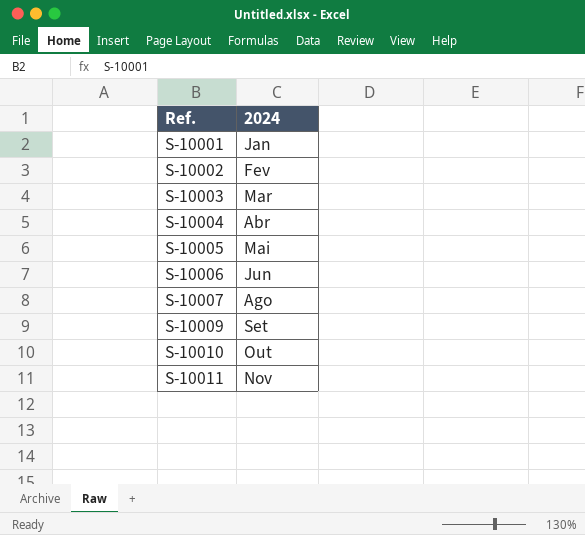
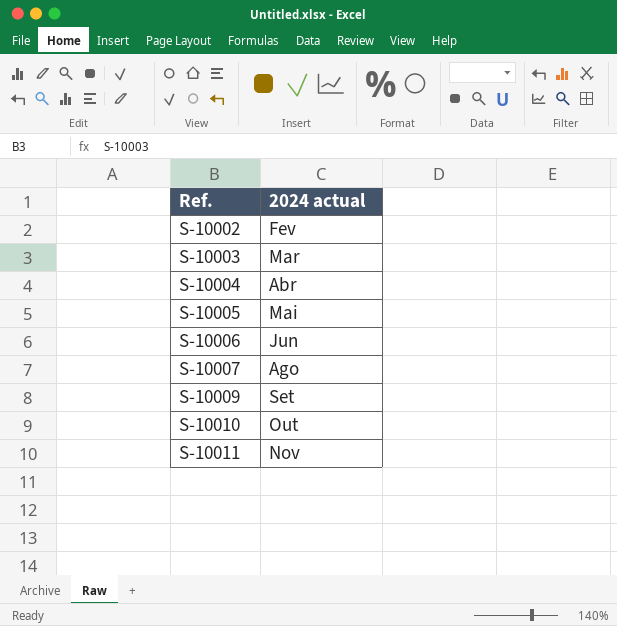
column name: 2024 -> 2024 actual
row S-10001: Jan -> none

